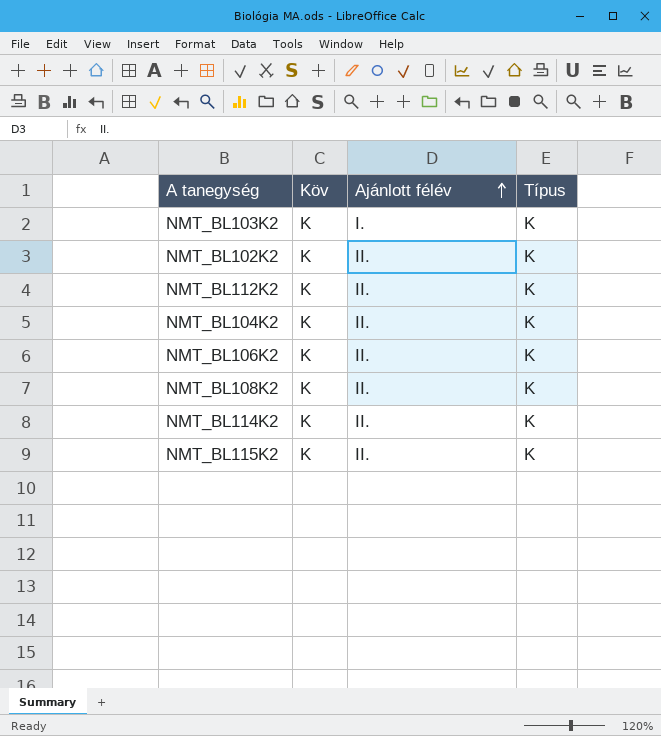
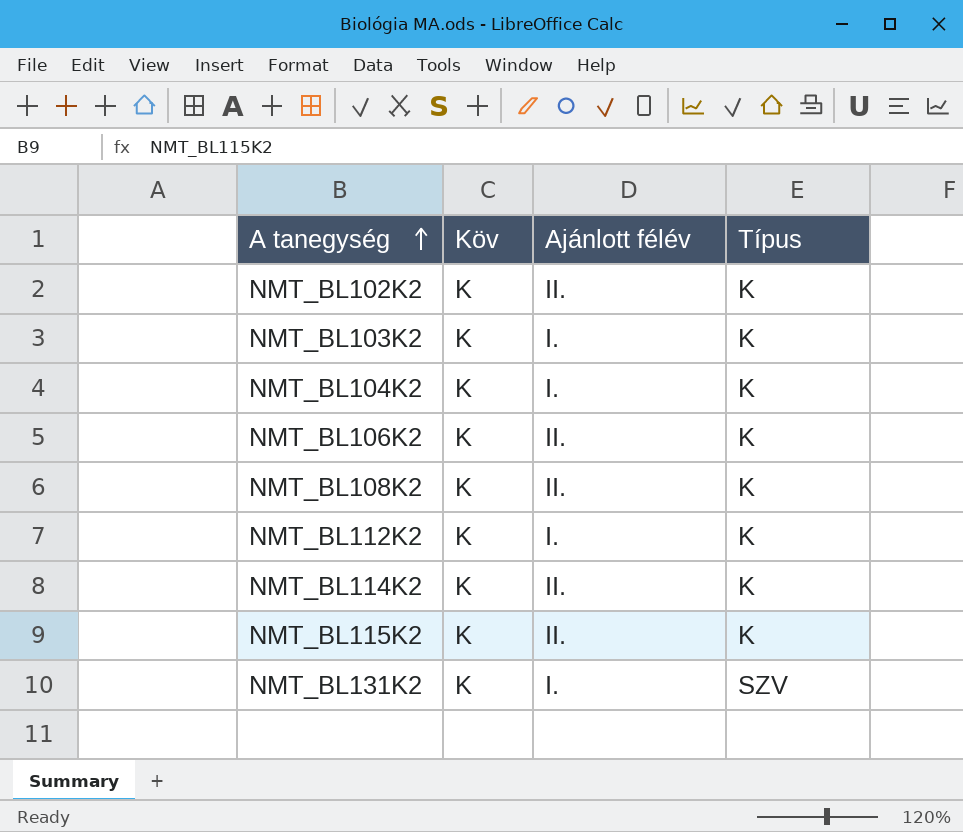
row order: Ajánlott félév ascending -> A tanegység ascending
NMT_BL104K2 | Ajánlott félév: II. -> I.
NMT_BL112K2 | Ajánlott félév: II. -> I.
row NMT_BL131K2: none -> K | I. | SZV

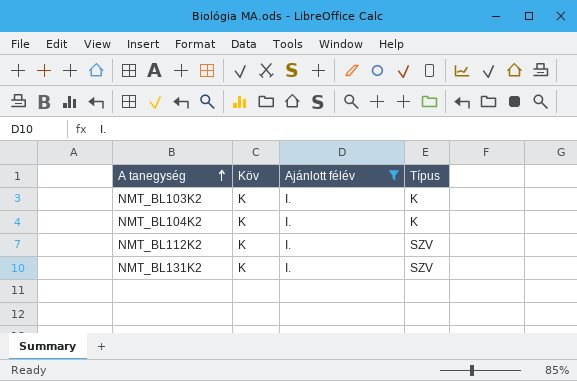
filter: none -> Ajánlott félév = I.
NMT_BL112K2 | Típus: K -> SZV

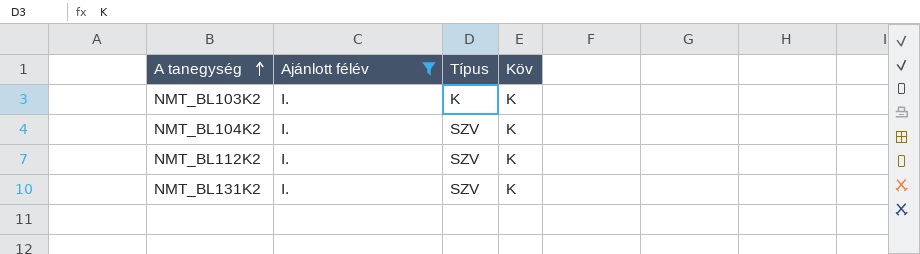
column Köv | position: 2 -> 4
NMT_BL104K2 | Típus: K -> SZV

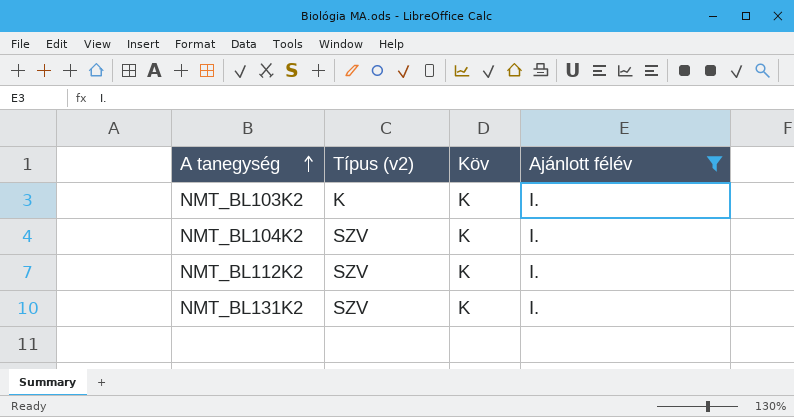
column name: Típus -> Típus (v2)
column Ajánlott félév | position: 2 -> 4

